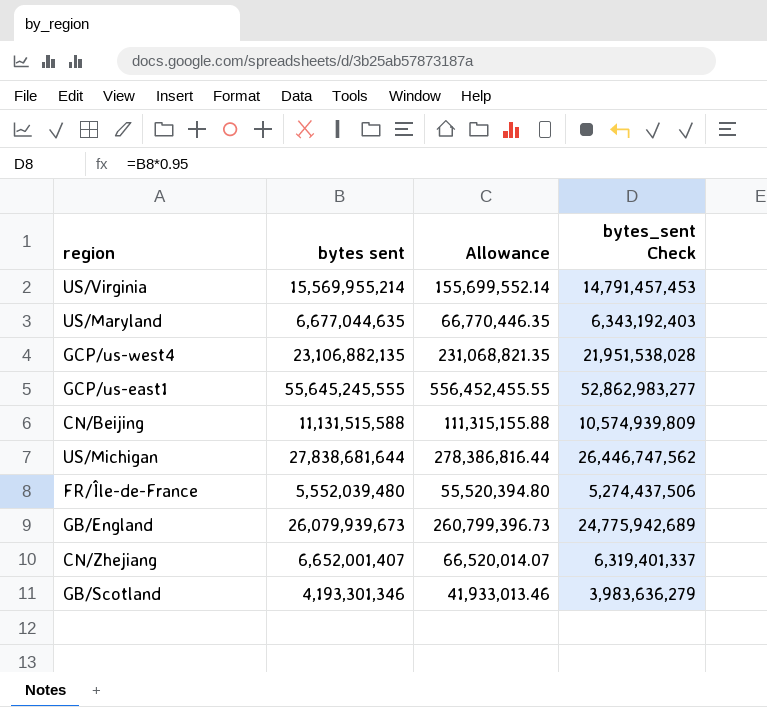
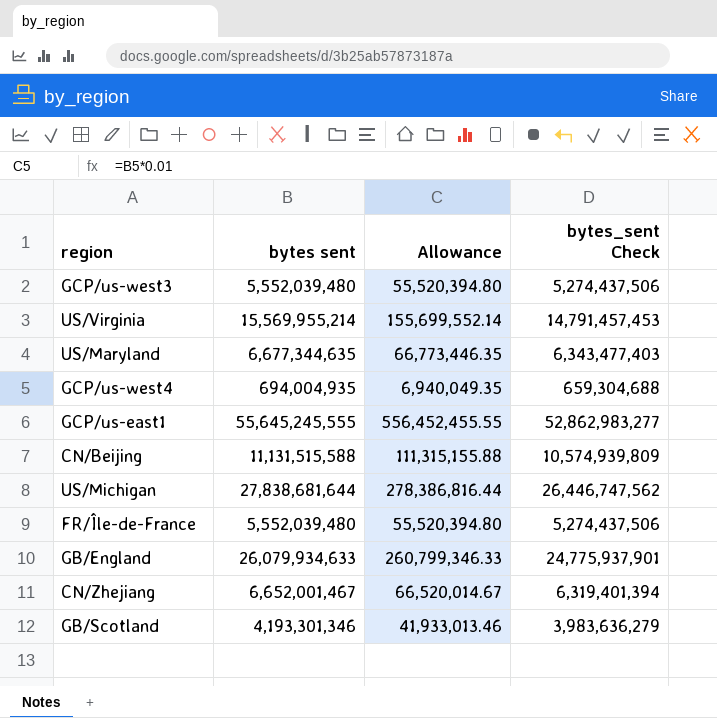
row GCP/us-west3: none -> 5,552,039,480 | 55,520,394.80 | 5,274,437,506
US/Maryland | bytes sent: 6,677,044,635 -> 6,677,344,635
US/Maryland | Allowance: 66,770,446.35 -> 66,773,446.35
US/Maryland | bytes_sent Check: 6,343,192,403 -> 6,343,477,403
GCP/us-west4 | bytes sent: 23,106,882,135 -> 694,004,935
GCP/us-west4 | Allowance: 231,068,821.35 -> 6,940,049.35
GCP/us-west4 | bytes_sent Check: 21,951,538,028 -> 659,304,688
GB/England | bytes sent: 26,079,939,673 -> 26,079,934,633
GB/England | Allowance: 260,799,396.73 -> 260,799,346.33
GB/England | bytes_sent Check: 24,775,942,689 -> 24,775,937,901
CN/Zhejiang | bytes sent: 6,652,001,407 -> 6,652,001,467
CN/Zhejiang | Allowance: 66,520,014.07 -> 66,520,014.67
CN/Zhejiang | bytes_sent Check: 6,319,401,337 -> 6,319,401,394

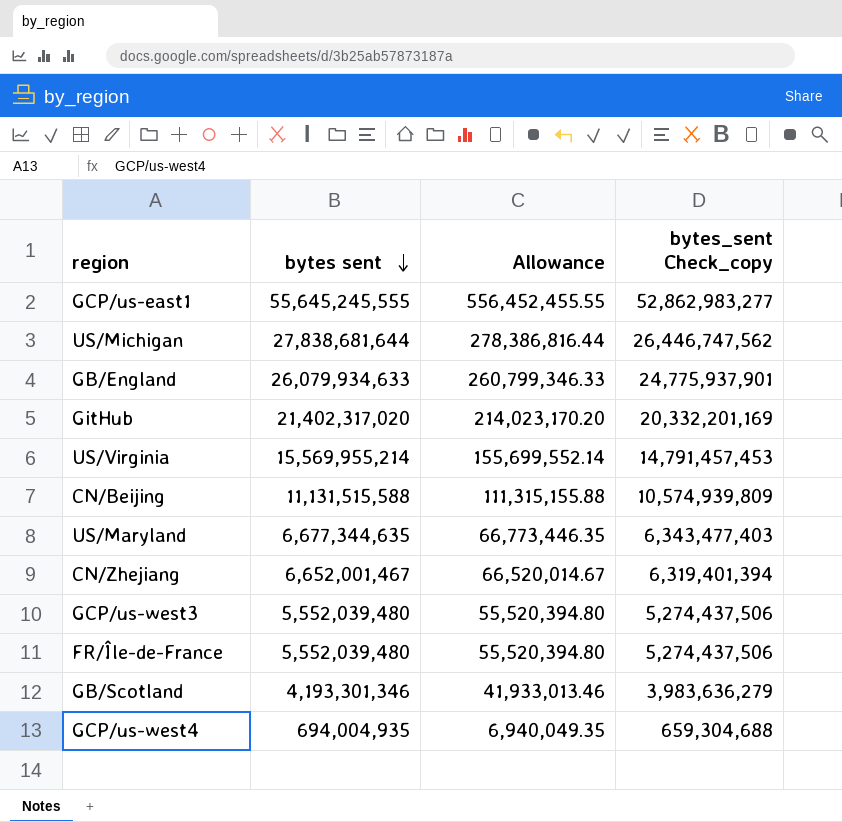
row order: none -> bytes sent descending
column name: bytes_sent Check -> bytes_sent Check_copy
row GitHub: none -> 21,402,317,020 | 214,023,170.20 | 20,332,201,169

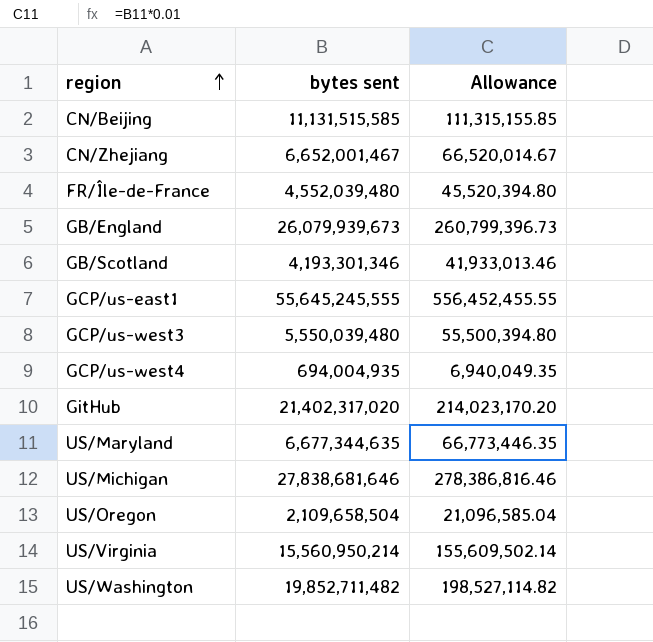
row order: bytes sent descending -> region ascending
column bytes_sent Check_copy | formula: [bytes sent] * 0.95 -> none
CN/Beijing | bytes sent: 11,131,515,588 -> 11,131,515,585
CN/Beijing | Allowance: 111,315,155.88 -> 111,315,155.85
FR/Île-de-France | bytes sent: 5,552,039,480 -> 4,552,039,480
FR/Île-de-France | Allowance: 55,520,394.80 -> 45,520,394.80
GB/England | bytes sent: 26,079,934,633 -> 26,079,939,673
GB/England | Allowance: 260,799,346.33 -> 260,799,396.73
GCP/us-west3 | bytes sent: 5,552,039,480 -> 5,550,039,480
GCP/us-west3 | Allowance: 55,520,394.80 -> 55,500,394.80
US/Michigan | bytes sent: 27,838,681,644 -> 27,838,681,646
US/Michigan | Allowance: 278,386,816.44 -> 278,386,816.46
row US/Oregon: none -> 2,109,658,504 | 21,096,585.04
US/Virginia | bytes sent: 15,569,955,214 -> 15,560,950,214
US/Virginia | Allowance: 155,699,552.14 -> 155,609,502.14
row US/Washington: none -> 19,852,711,482 | 198,527,114.82

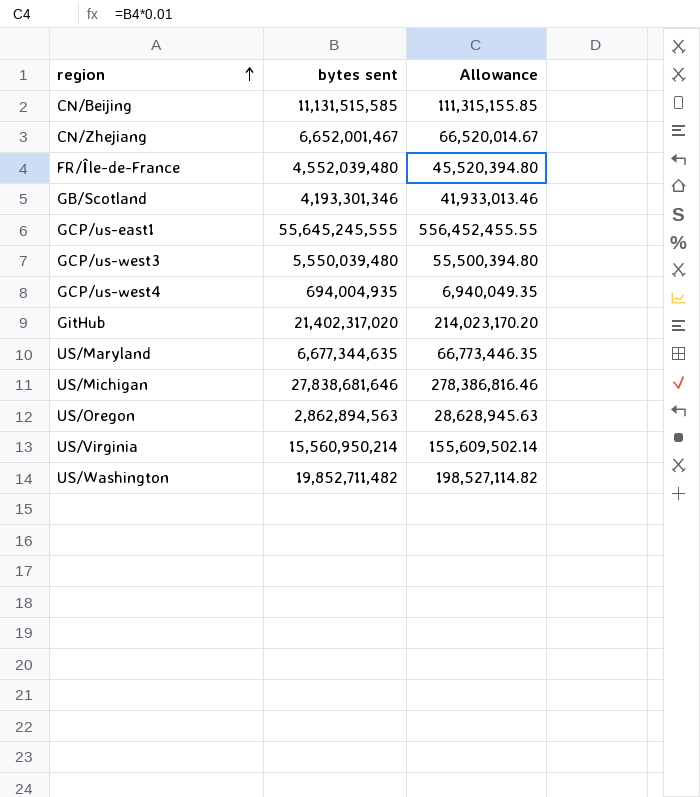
row GB/England: 26,079,939,673 | 260,799,396.73 -> none
US/Oregon | bytes sent: 2,109,658,504 -> 2,862,894,563
US/Oregon | Allowance: 21,096,585.04 -> 28,628,945.63

